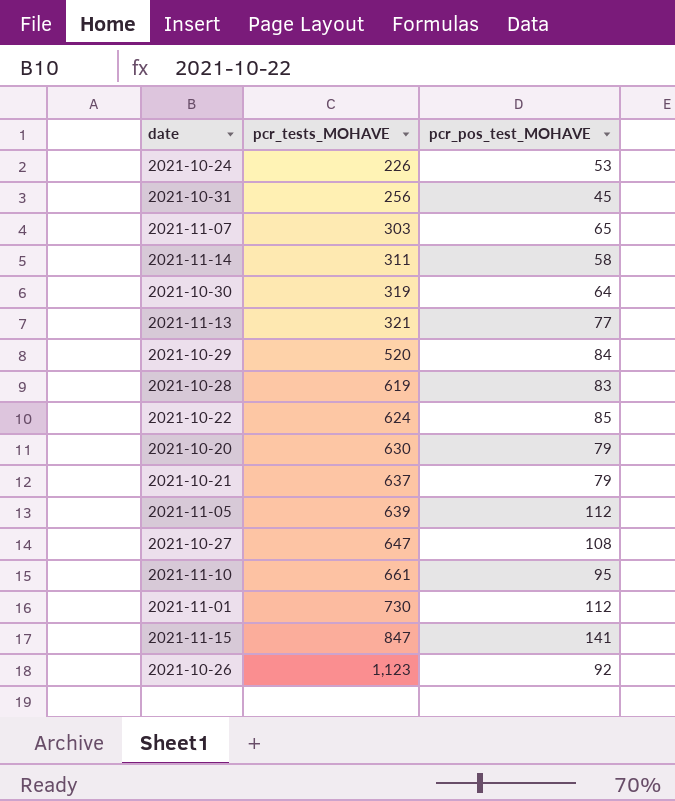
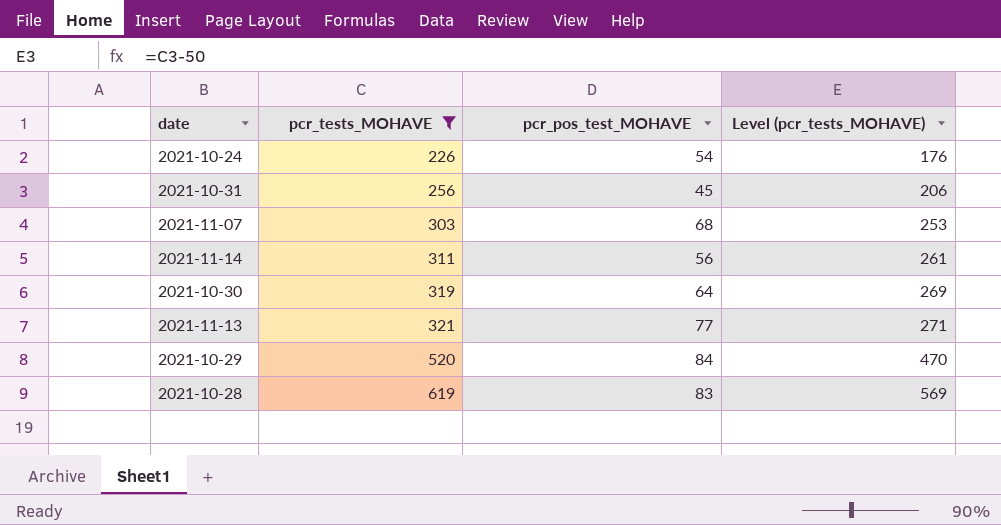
filter: none -> pcr_tests_MOHAVE <= 619
column Level (pcr_tests_MOHAVE) | formula: none -> [pcr_tests_MOHAVE] - 50
2021-10-24 | pcr_pos_test_MOHAVE: 53 -> 54
2021-11-07 | pcr_pos_test_MOHAVE: 65 -> 68
2021-11-14 | pcr_pos_test_MOHAVE: 58 -> 56

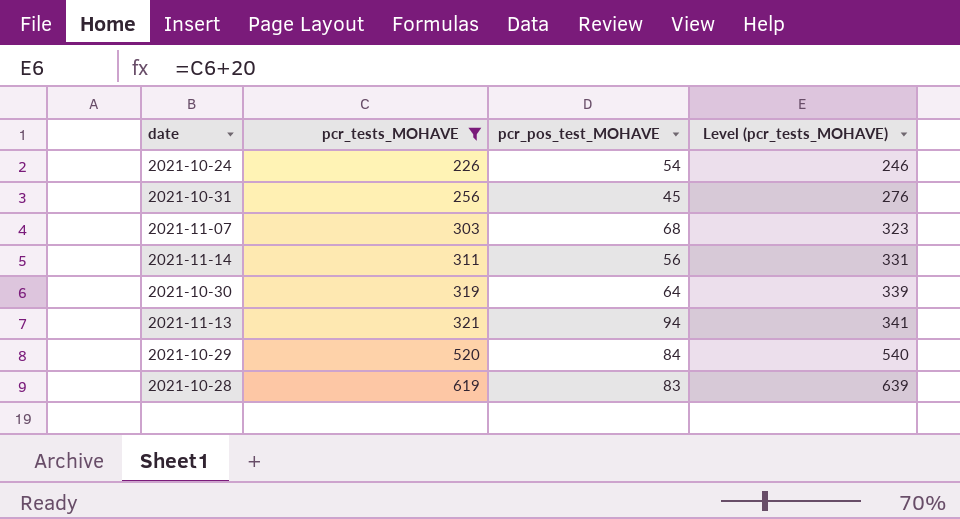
column Level (pcr_tests_MOHAVE) | formula: [pcr_tests_MOHAVE] - 50 -> [pcr_tests_MOHAVE] + 20
2021-11-13 | pcr_pos_test_MOHAVE: 77 -> 94

